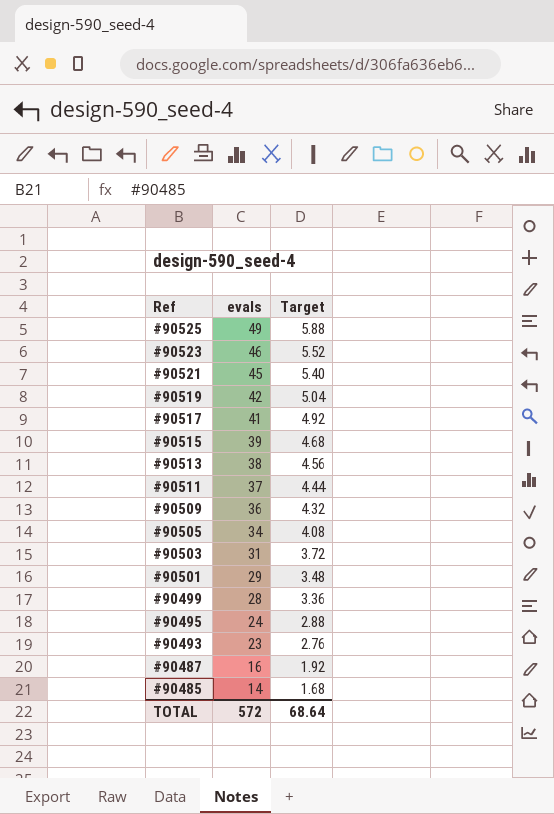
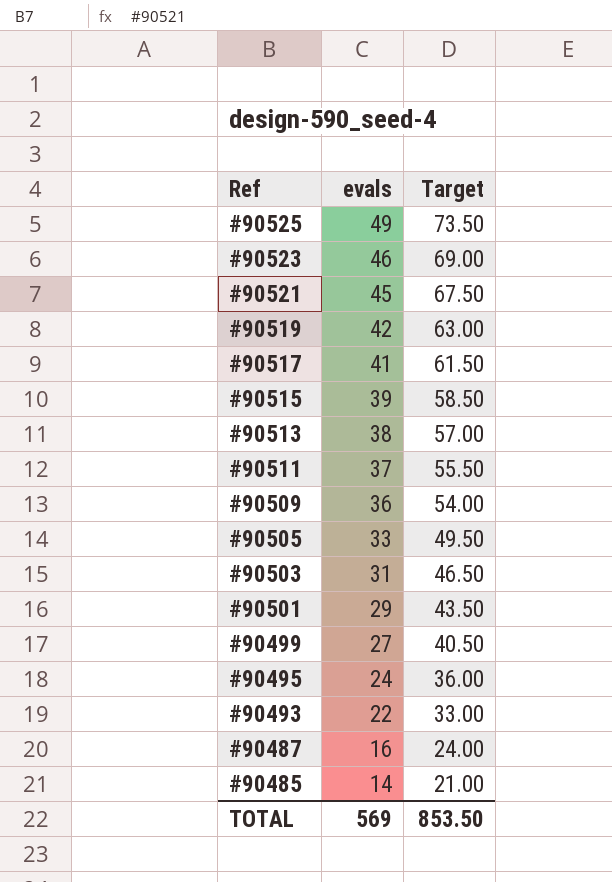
column Target | formula: [evals] * 0.12 -> [evals] * 1.5
#90505 | evals: 34 -> 33
#90499 | evals: 28 -> 27
#90493 | evals: 23 -> 22
TOTAL | evals: 572 -> 569
TOTAL | Target: 68.64 -> 853.50

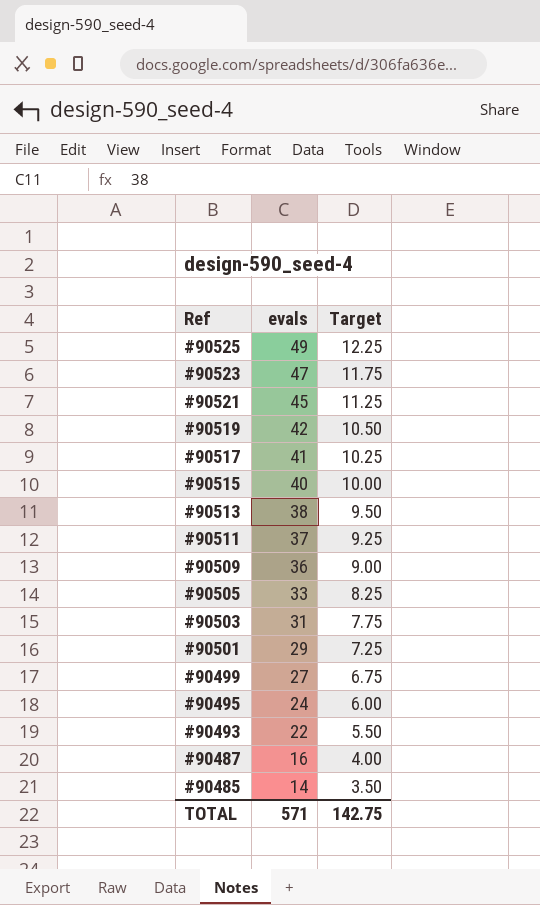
column Target | formula: [evals] * 1.5 -> [evals] * 0.25
#90523 | evals: 46 -> 47
#90515 | evals: 39 -> 40
TOTAL | evals: 569 -> 571
TOTAL | Target: 853.50 -> 142.75

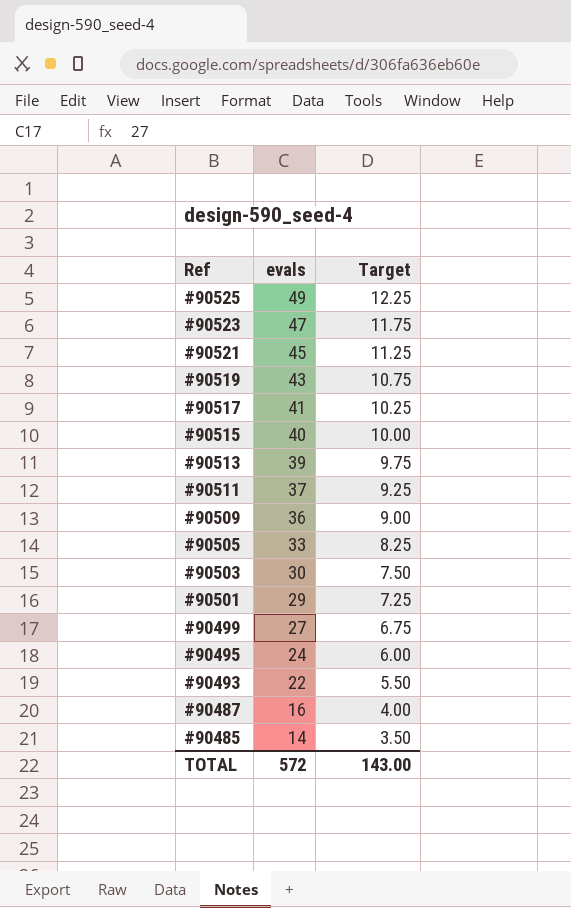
#90519 | evals: 42 -> 43
#90519 | Target: 10.50 -> 10.75
#90513 | evals: 38 -> 39
#90513 | Target: 9.50 -> 9.75
#90503 | evals: 31 -> 30
#90503 | Target: 7.75 -> 7.50
TOTAL | evals: 571 -> 572
TOTAL | Target: 142.75 -> 143.00

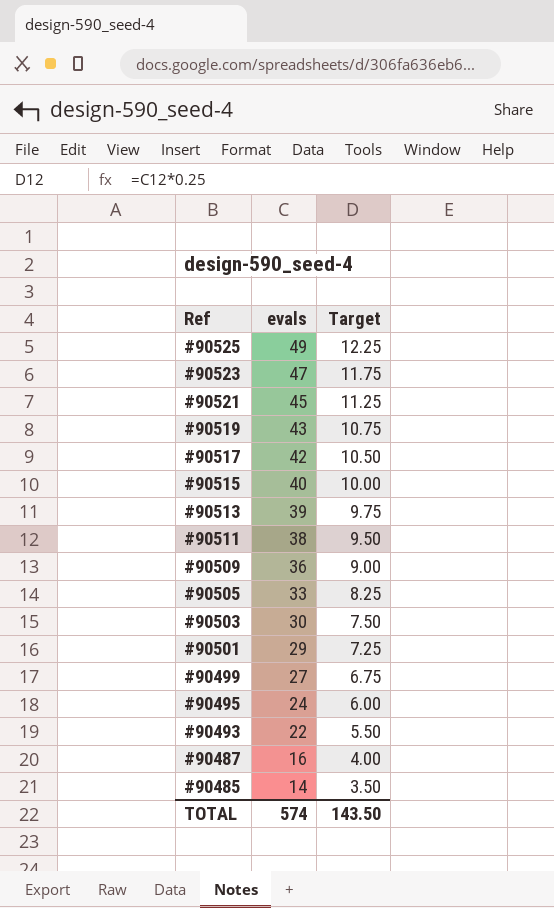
#90517 | evals: 41 -> 42
#90517 | Target: 10.25 -> 10.50
#90511 | evals: 37 -> 38
#90511 | Target: 9.25 -> 9.50
TOTAL | evals: 572 -> 574
TOTAL | Target: 143.00 -> 143.50

